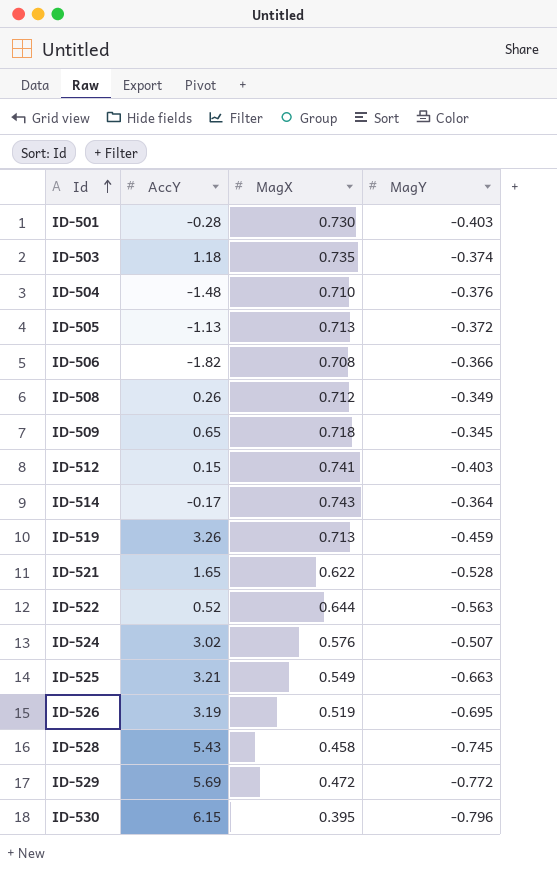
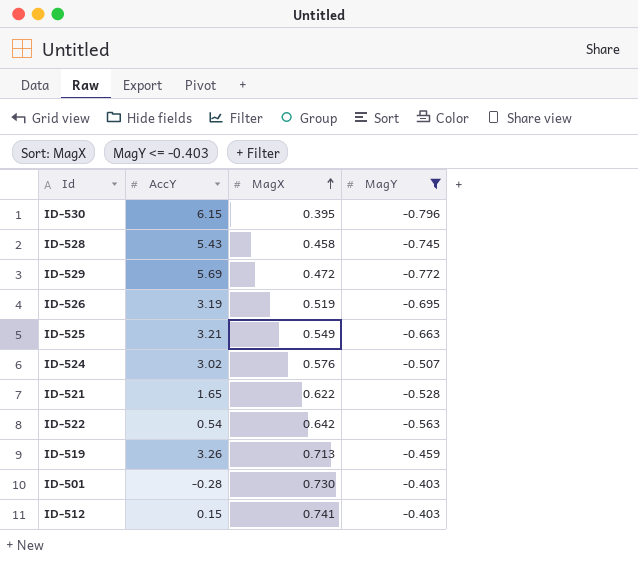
filter: none -> MagY <= -0.403
row order: Id ascending -> MagX ascending
ID-522 | AccY: 0.52 -> 0.54
ID-522 | MagX: 0.644 -> 0.642

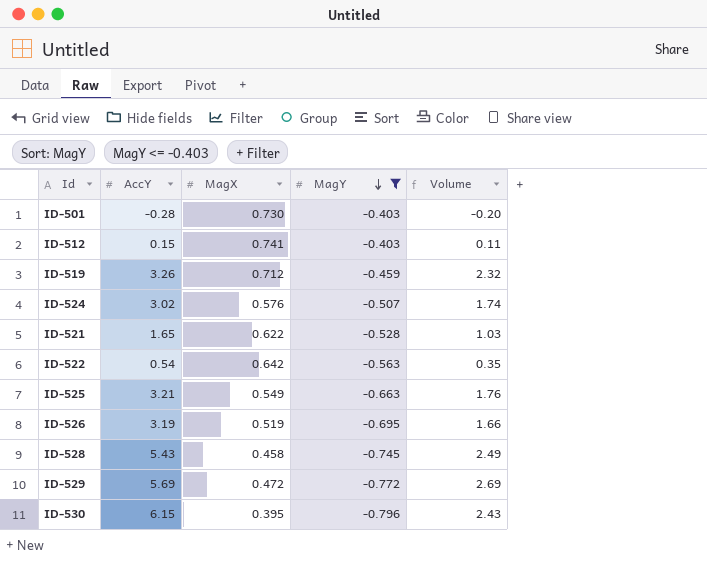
row order: MagX ascending -> MagY descending
column Volume | formula: none -> [AccY] * [MagX]
ID-519 | MagX: 0.713 -> 0.712

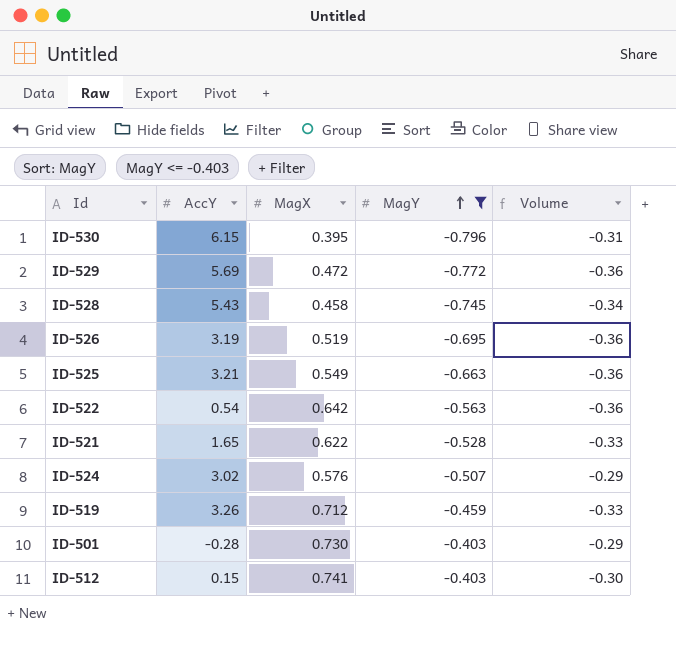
row order: MagY descending -> MagY ascending
column Volume | formula: [AccY] * [MagX] -> [MagX] * [MagY]

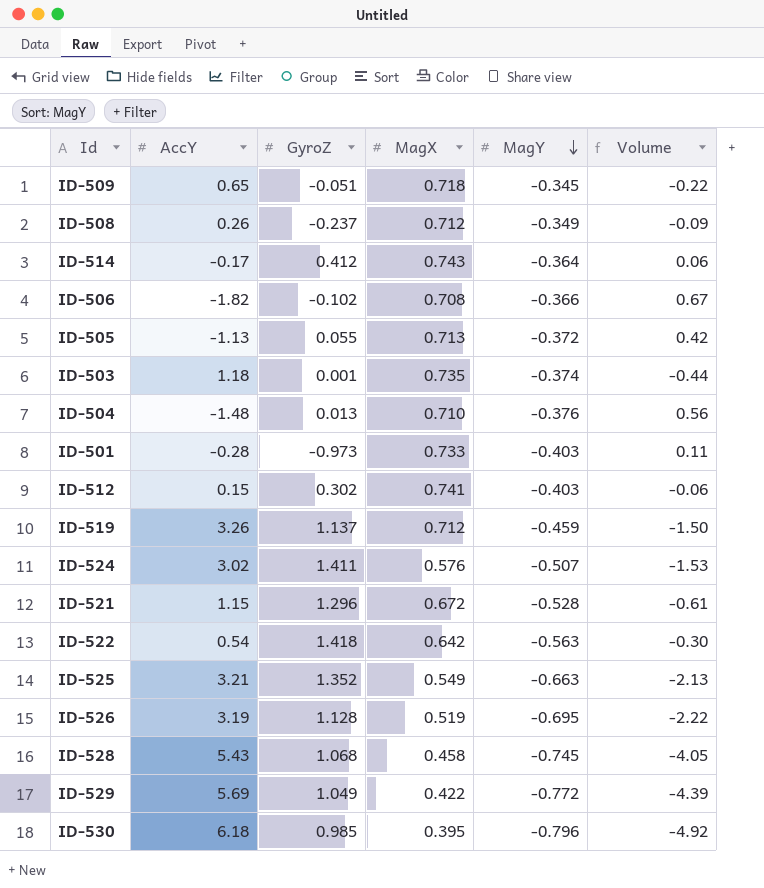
filter: MagY <= -0.403 -> none
row order: MagY ascending -> MagY descending
column GyroZ | position: none -> 3
column Volume | formula: [MagX] * [MagY] -> [AccY] * [MagY]
ID-501 | MagX: 0.730 -> 0.733
ID-521 | AccY: 1.65 -> 1.15
ID-521 | MagX: 0.622 -> 0.672
ID-529 | MagX: 0.472 -> 0.422
ID-530 | AccY: 6.15 -> 6.18

